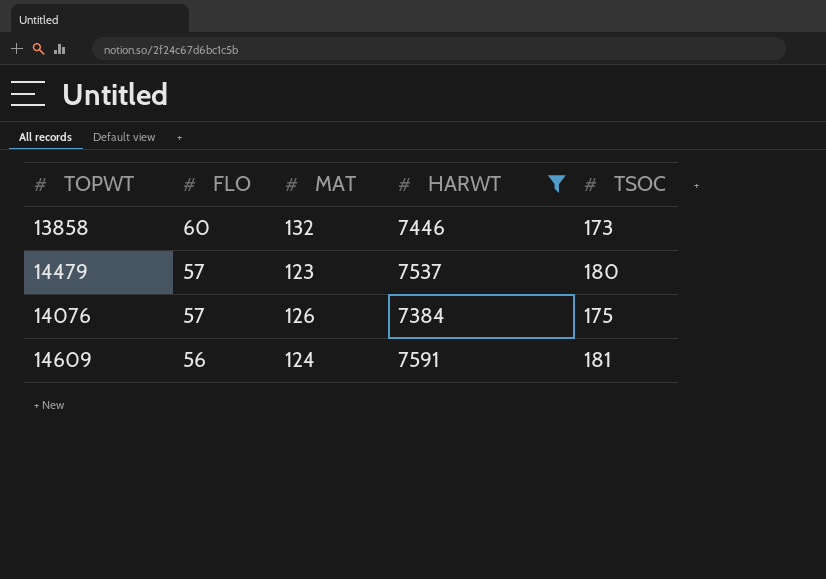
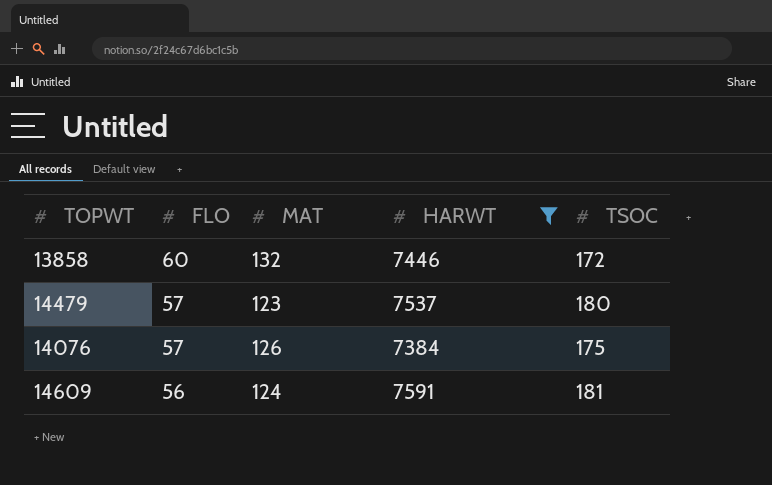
13858 | TSOC: 173 -> 172

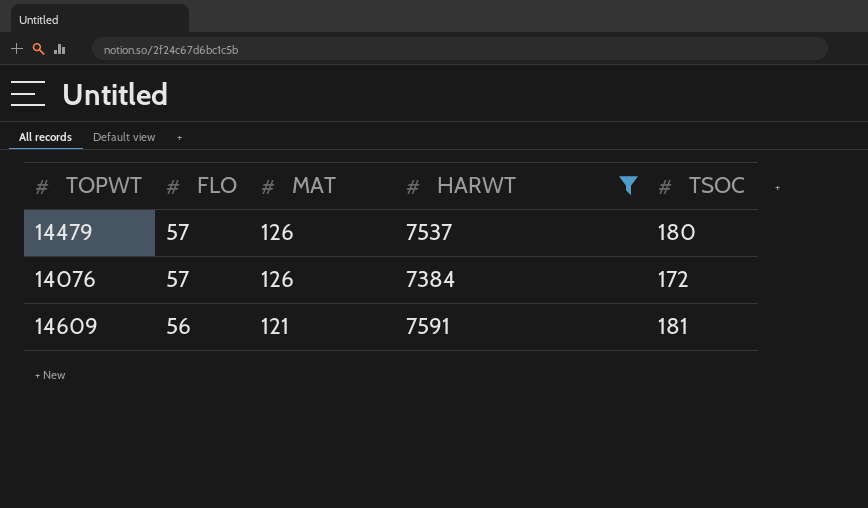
row 13858: 60 | 132 | 7446 | 172 -> none
14479 | MAT: 123 -> 126
14076 | TSOC: 175 -> 172
14609 | MAT: 124 -> 121

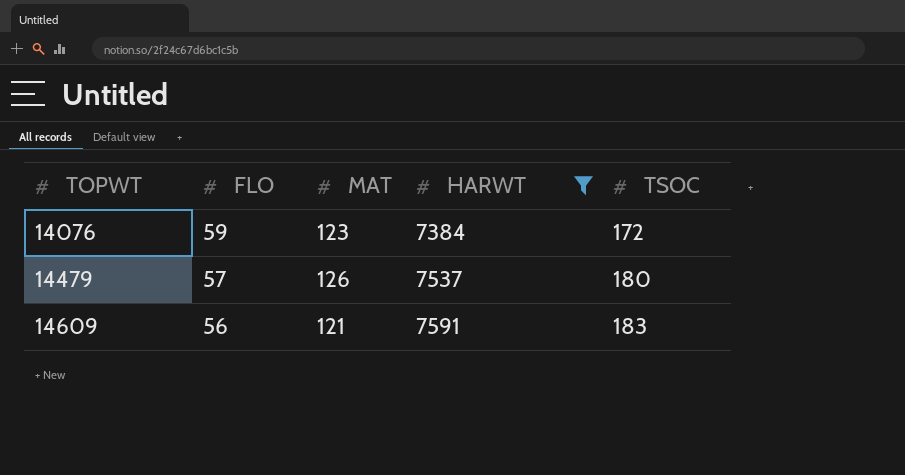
row order: FLO descending -> TOPWT ascending
14076 | FLO: 57 -> 59
14076 | MAT: 126 -> 123
14609 | TSOC: 181 -> 183

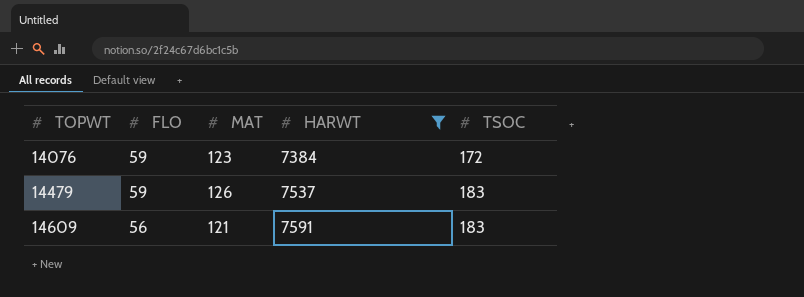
14479 | FLO: 57 -> 59
14479 | TSOC: 180 -> 183

